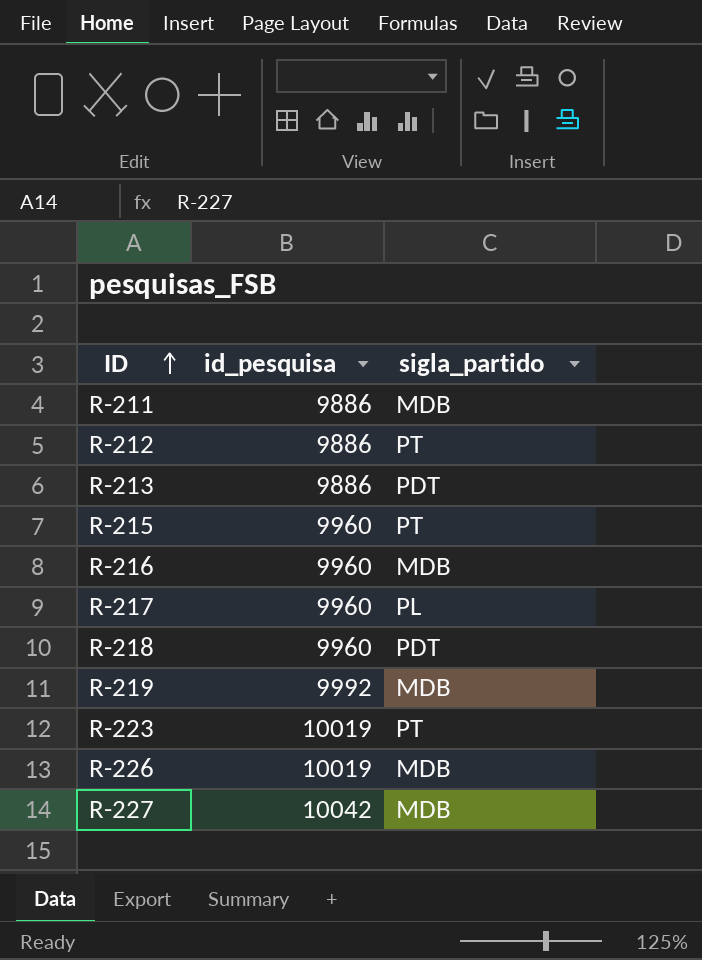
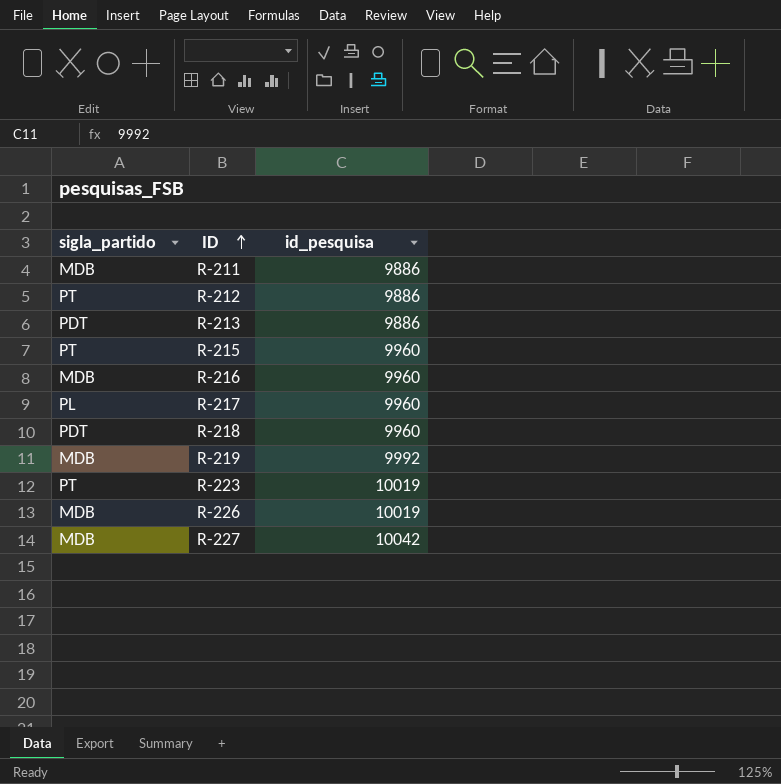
column sigla_partido | position: 3 -> 1

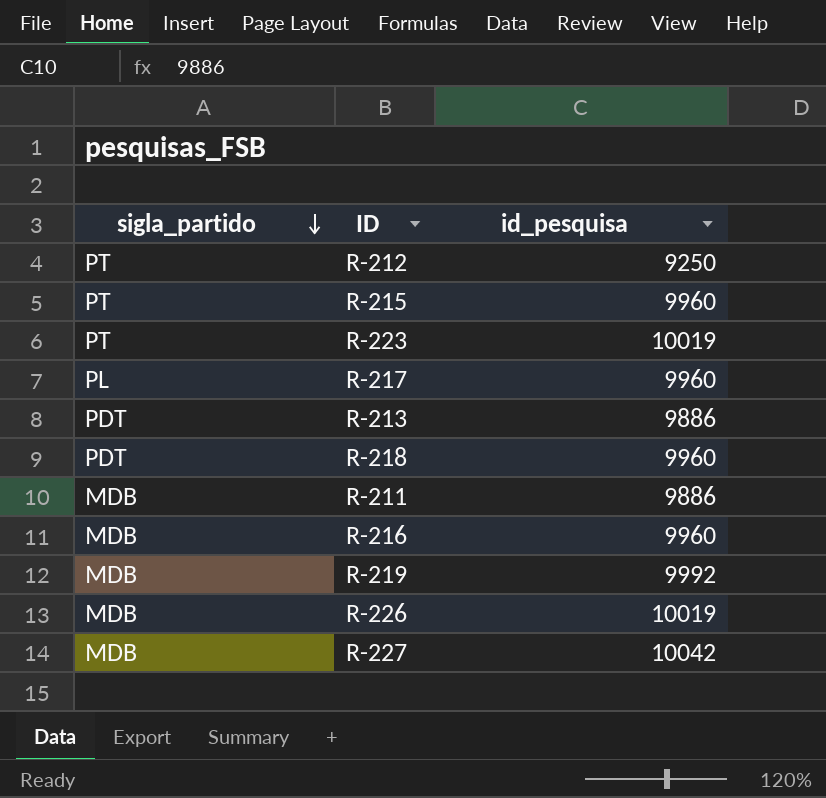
row order: ID ascending -> sigla_partido descending
R-212 | id_pesquisa: 9886 -> 9250

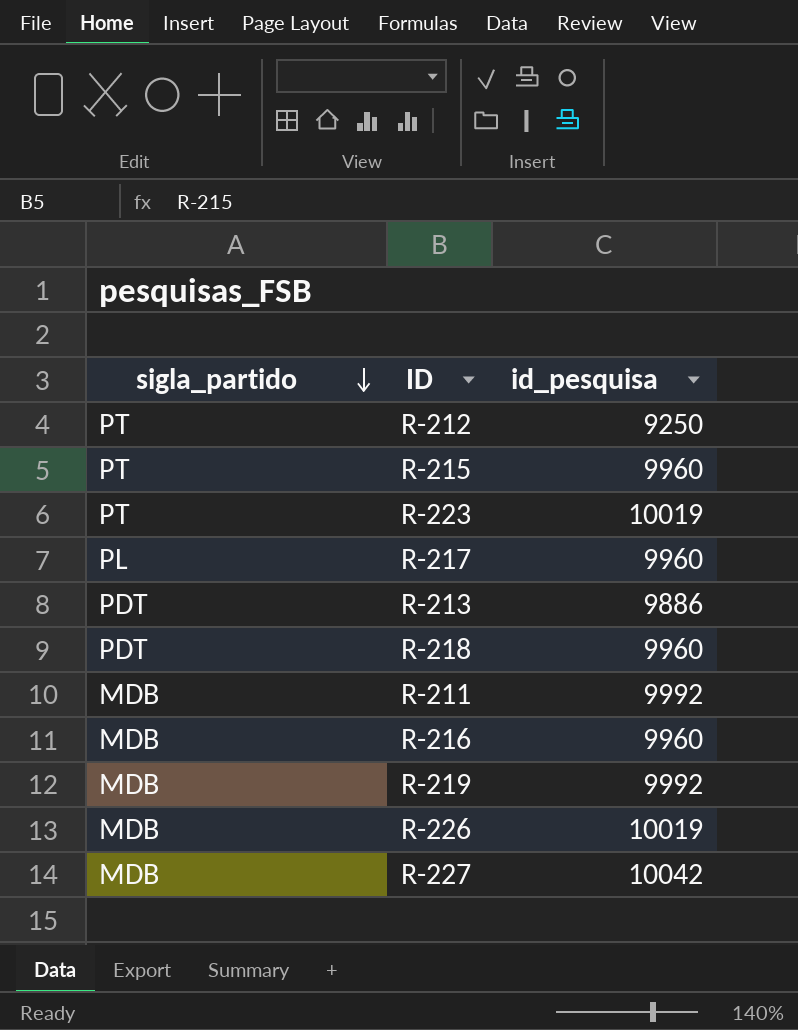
R-211 | id_pesquisa: 9886 -> 9992

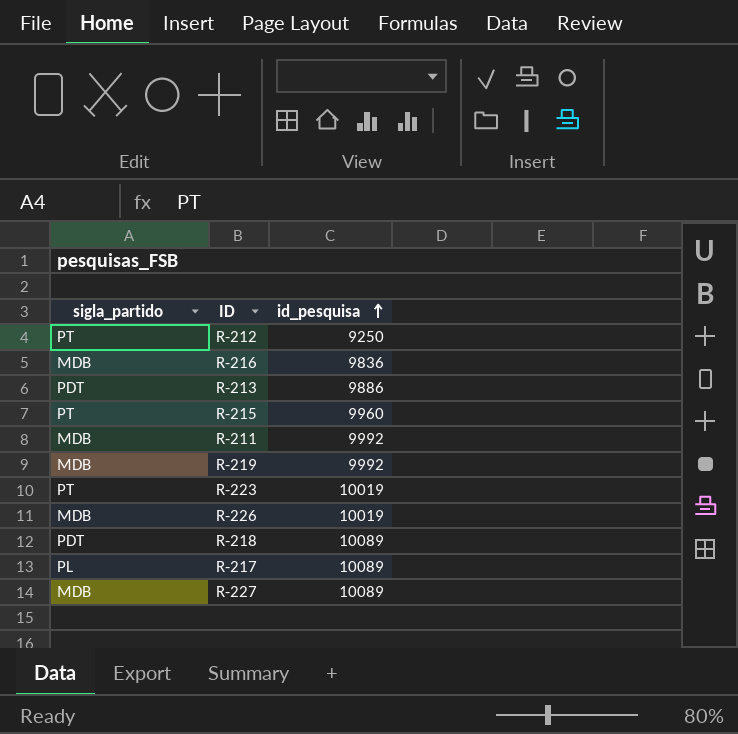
row order: sigla_partido descending -> id_pesquisa ascending
R-216 | id_pesquisa: 9960 -> 9836
R-218 | id_pesquisa: 9960 -> 10089
R-217 | id_pesquisa: 9960 -> 10089
R-227 | id_pesquisa: 10042 -> 10089

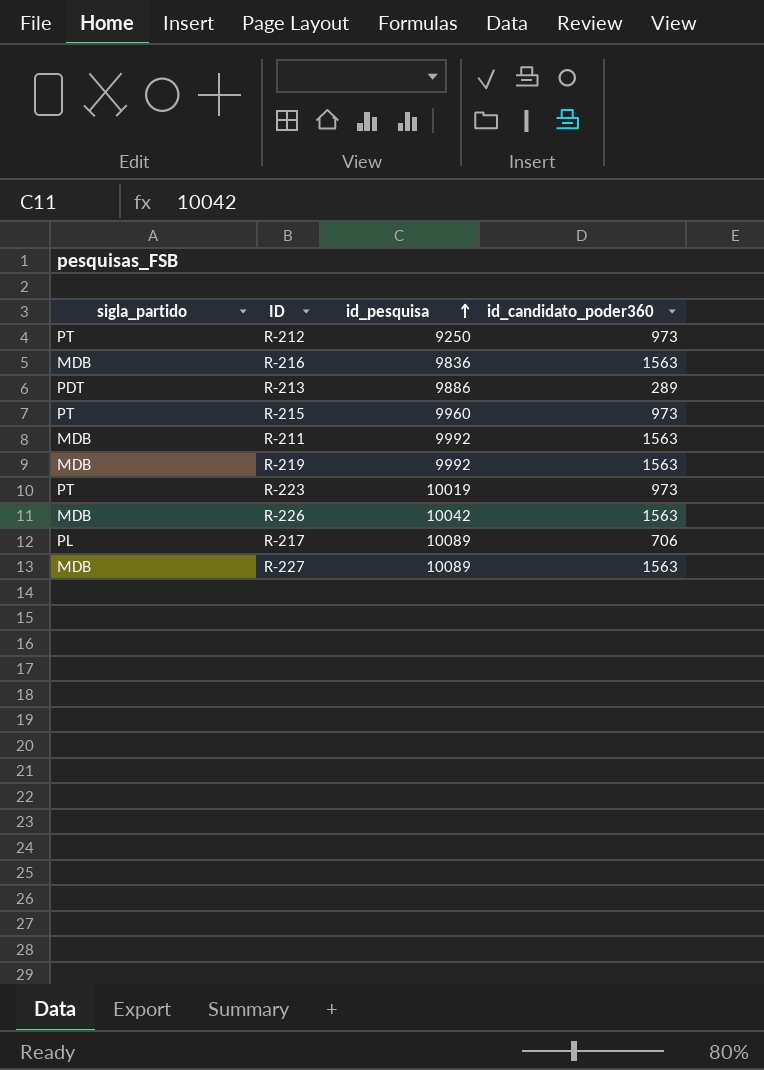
column id_candidato_poder360 | position: none -> 4
row R-218: PDT | 10089 -> none
R-226 | id_pesquisa: 10019 -> 10042

